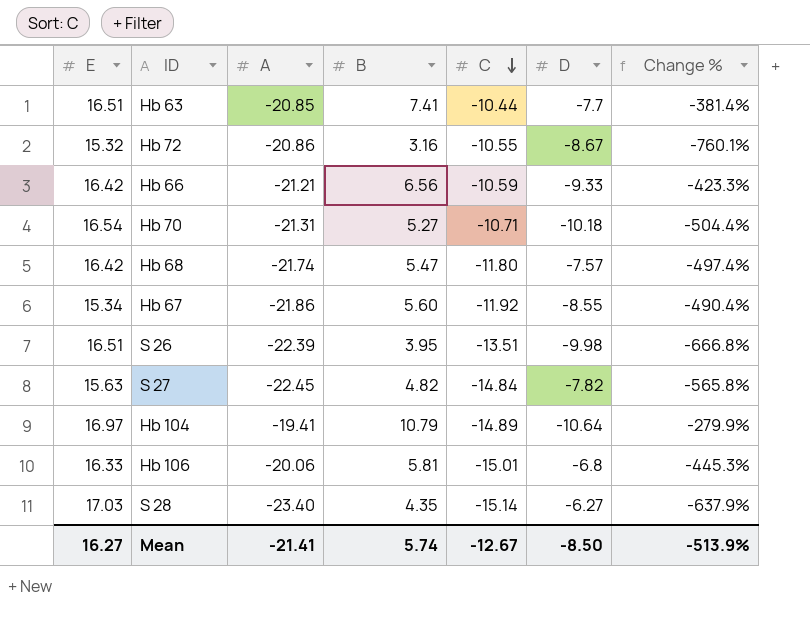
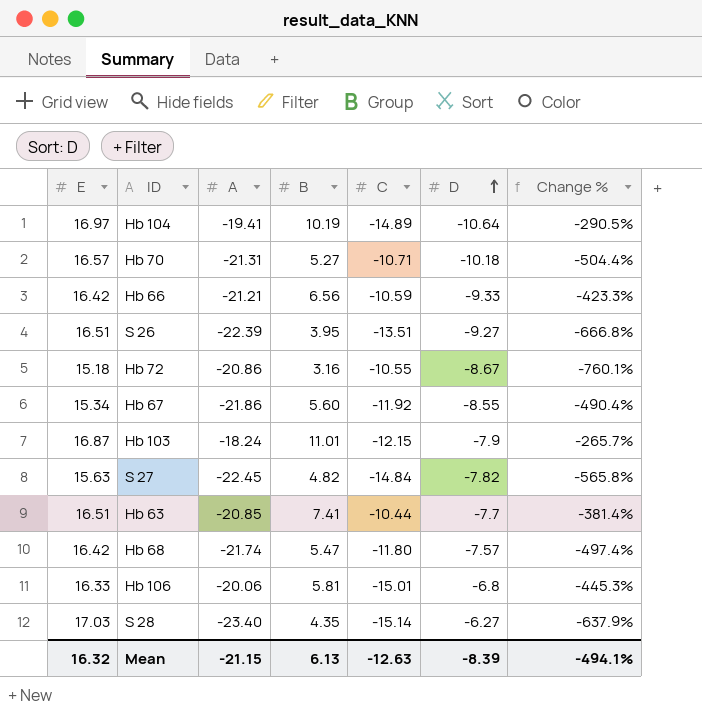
row order: C descending -> D ascending
Hb 104 | B: 10.79 -> 10.19
Hb 104 | Change %: -279.9% -> -290.5%
Hb 70 | E: 16.54 -> 16.57
S 26 | D: -9.98 -> -9.27
Hb 72 | E: 15.32 -> 15.18
row Hb 103: none -> 16.87 | -18.24 | 11.01 | -12.15 | -7.9 | -265.7%
Mean | E: 16.27 -> 16.32
Mean | A: -21.41 -> -21.15
Mean | B: 5.74 -> 6.13
Mean | C: -12.67 -> -12.63
Mean | D: -8.50 -> -8.39
Mean | Change %: -513.9% -> -494.1%

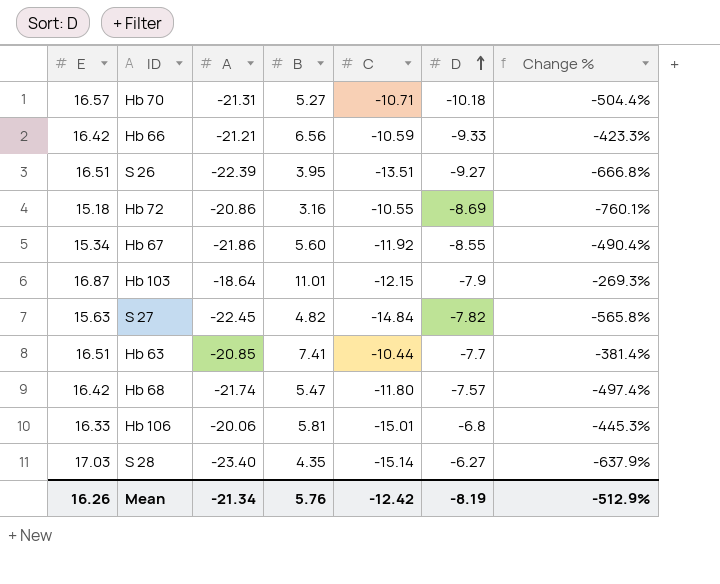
row Hb 104: 16.97 | -19.41 | 10.19 | -14.89 | -10.64 | -290.5% -> none
Hb 72 | D: -8.67 -> -8.69
Hb 103 | A: -18.24 -> -18.64
Hb 103 | Change %: -265.7% -> -269.3%
Mean | E: 16.32 -> 16.26
Mean | A: -21.15 -> -21.34
Mean | B: 6.13 -> 5.76
Mean | C: -12.63 -> -12.42
Mean | D: -8.39 -> -8.19
Mean | Change %: -494.1% -> -512.9%

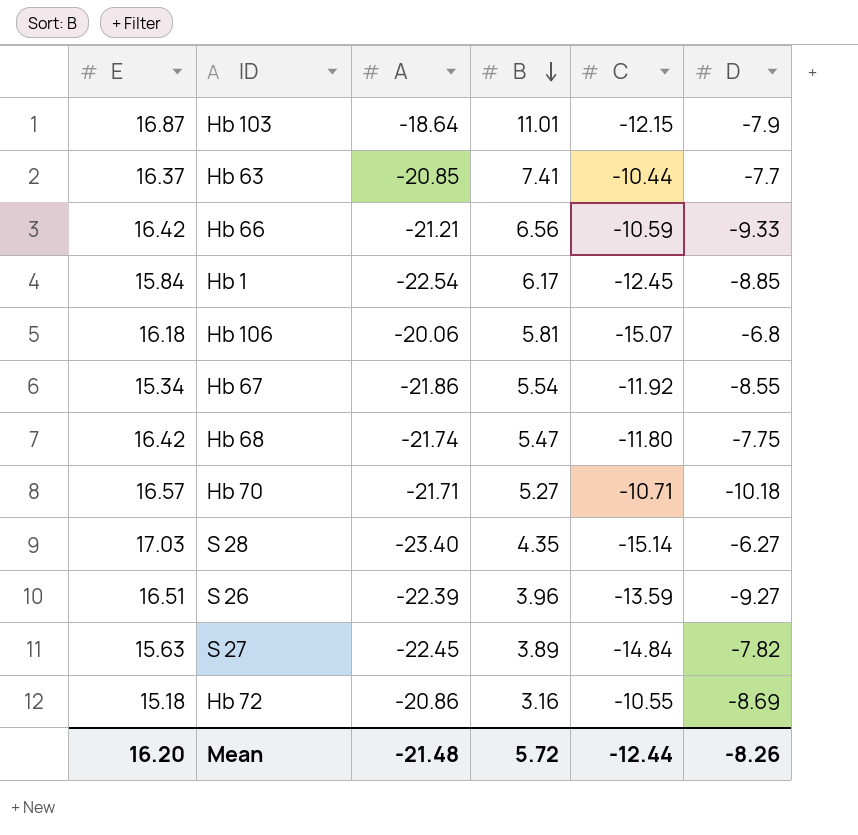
row order: D ascending -> B descending
column Change % | formula: ([A] - [B]) / [B] -> none
Hb 63 | E: 16.51 -> 16.37
row Hb 1: none -> 15.84 | -22.54 | 6.17 | -12.45 | -8.85
Hb 106 | E: 16.33 -> 16.18
Hb 106 | C: -15.01 -> -15.07
Hb 67 | B: 5.60 -> 5.54
Hb 68 | D: -7.57 -> -7.75
Hb 70 | A: -21.31 -> -21.71
S 26 | B: 3.95 -> 3.96
S 26 | C: -13.51 -> -13.59
S 27 | B: 4.82 -> 3.89
Mean | E: 16.26 -> 16.20
Mean | A: -21.34 -> -21.48
Mean | B: 5.76 -> 5.72
Mean | C: -12.42 -> -12.44
Mean | D: -8.19 -> -8.26

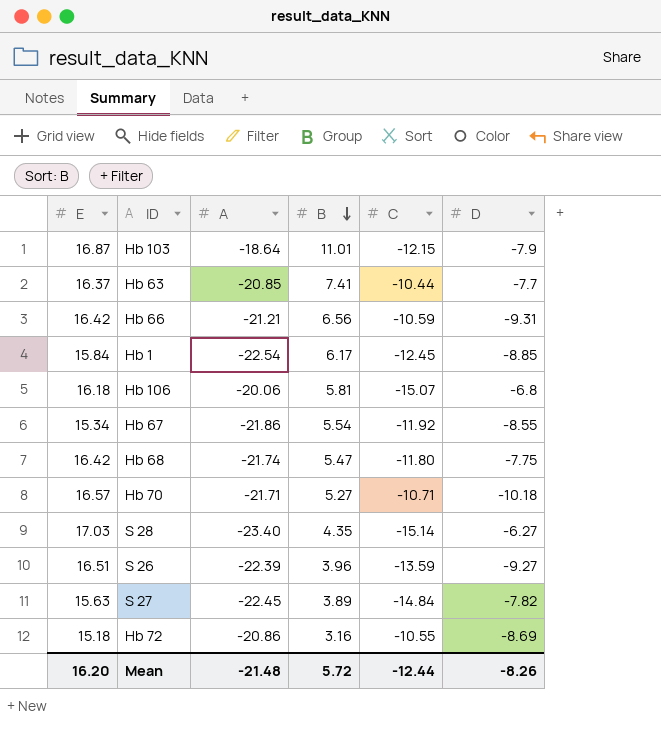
Hb 66 | D: -9.33 -> -9.31

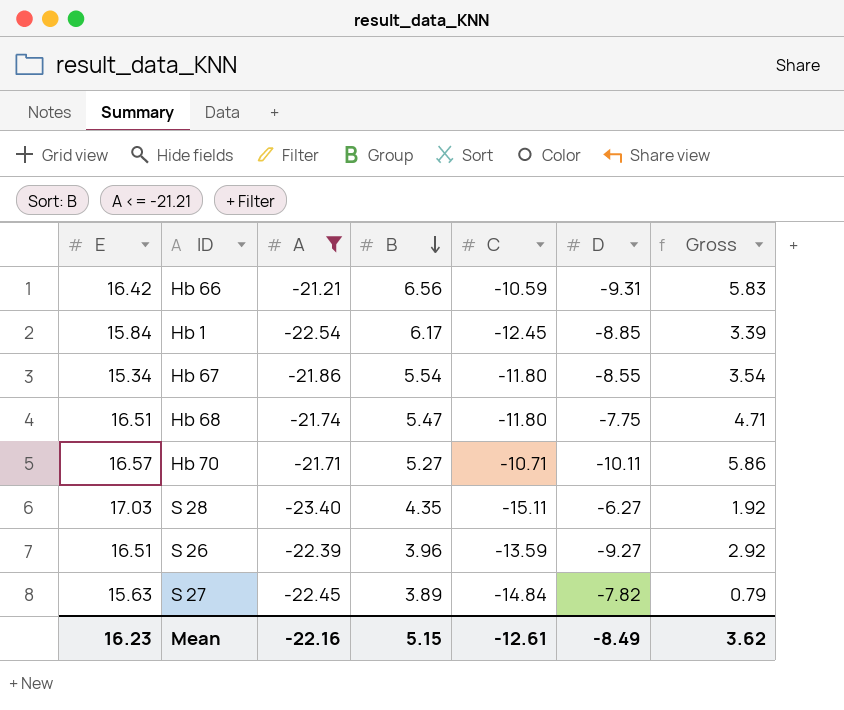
filter: none -> A <= -21.21
column Gross | formula: none -> [E] + [C]
Hb 67 | C: -11.92 -> -11.80
Hb 68 | E: 16.42 -> 16.51
Hb 70 | D: -10.18 -> -10.11
S 28 | C: -15.14 -> -15.11
Mean | E: 16.20 -> 16.23
Mean | A: -21.48 -> -22.16
Mean | B: 5.72 -> 5.15
Mean | C: -12.44 -> -12.61
Mean | D: -8.26 -> -8.49

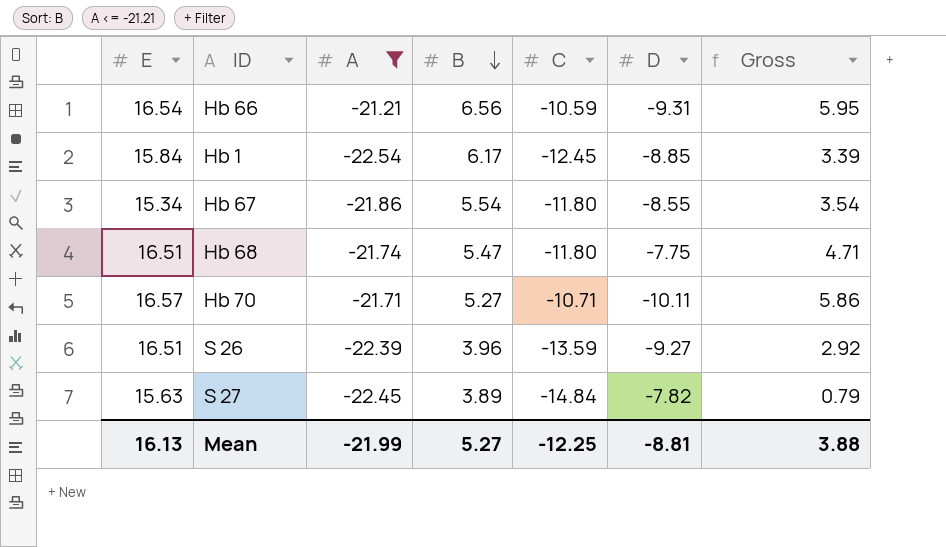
row S 28: 17.03 | -23.40 | 4.35 | -15.11 | -6.27 | 1.92 -> none
Hb 66 | E: 16.42 -> 16.54
Hb 66 | Gross: 5.83 -> 5.95
Mean | E: 16.23 -> 16.13
Mean | A: -22.16 -> -21.99
Mean | B: 5.15 -> 5.27
Mean | C: -12.61 -> -12.25
Mean | D: -8.49 -> -8.81
Mean | Gross: 3.62 -> 3.88

